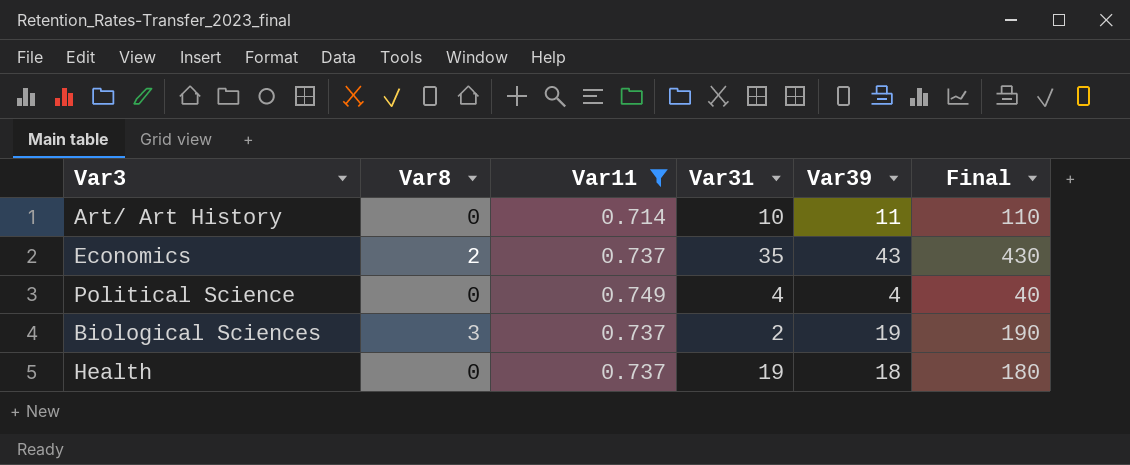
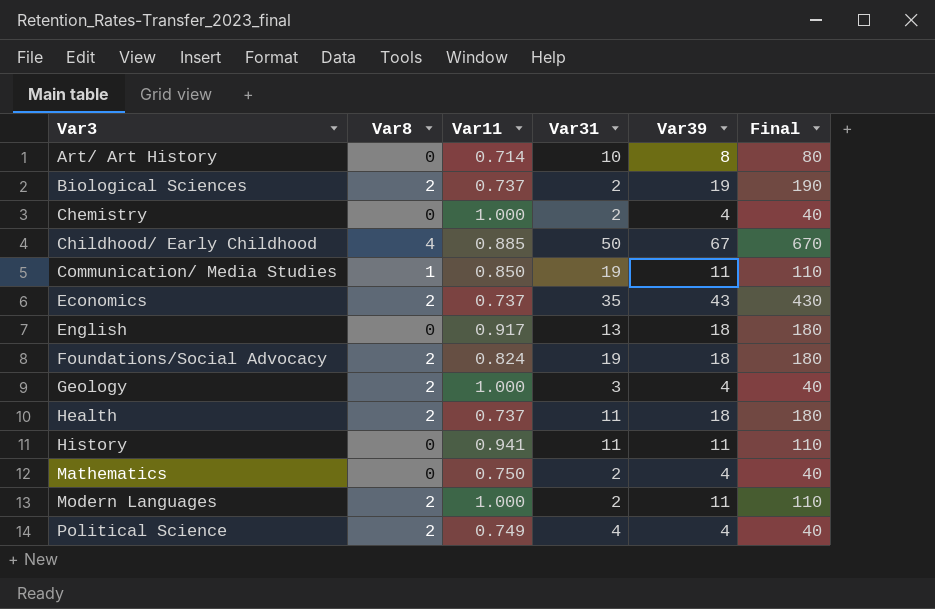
filter: Var11 <= 0.749 -> none
row order: none -> Var3 ascending
Art/ Art History | Var39: 11 -> 8
Art/ Art History | Final: 110 -> 80
Biological Sciences | Var8: 3 -> 2
Health | Var8: 0 -> 2
Health | Var31: 19 -> 11
Political Science | Var8: 0 -> 2

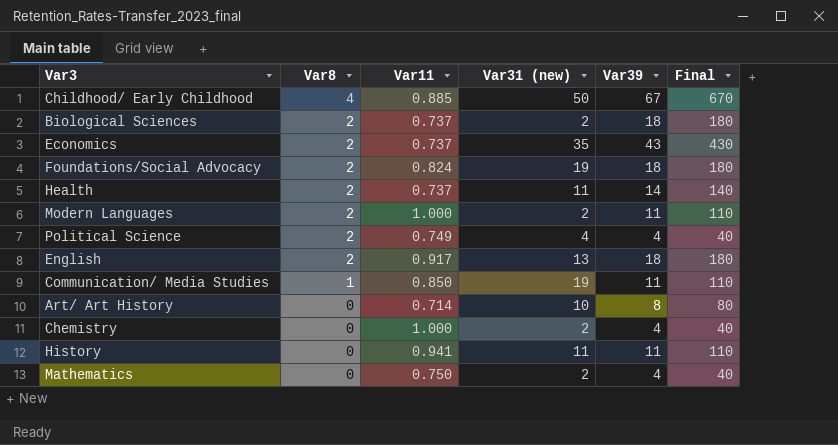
row order: Var3 ascending -> Var8 descending
column name: Var31 -> Var31 (new)
row Geology: 2 | 1.000 | 3 | 4 | 40 -> none
Biological Sciences | Var39: 19 -> 18
Biological Sciences | Final: 190 -> 180
Health | Var39: 18 -> 14
Health | Final: 180 -> 140
English | Var8: 0 -> 2

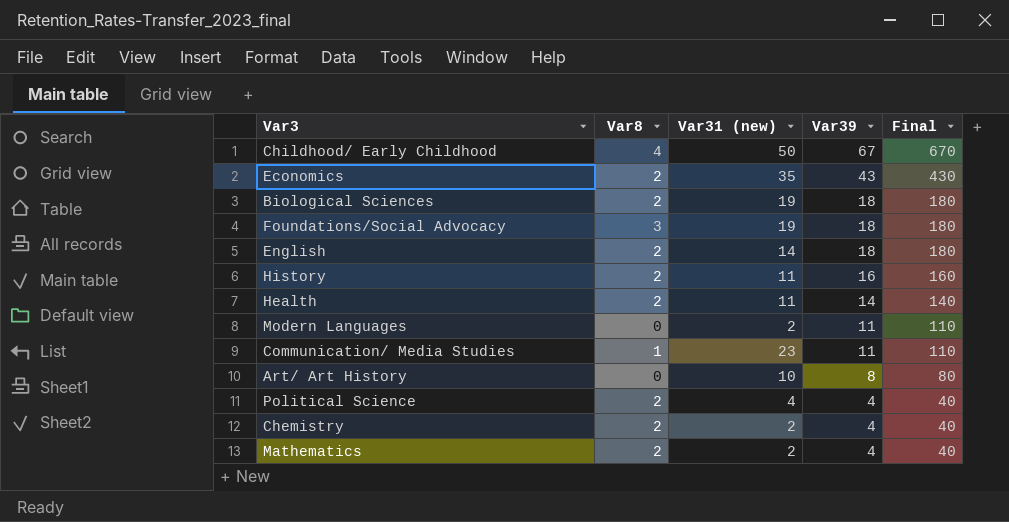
row order: Var8 descending -> Var39 descending
column Var11 | position: 3 -> none
Biological Sciences | Var31 (new): 2 -> 19
Foundations/Social Advocacy | Var8: 2 -> 3
English | Var31 (new): 13 -> 14
History | Var8: 0 -> 2
History | Var39: 11 -> 16
History | Final: 110 -> 160
Modern Languages | Var8: 2 -> 0
Communication/ Media Studies | Var31 (new): 19 -> 23
Chemistry | Var8: 0 -> 2
Mathematics | Var8: 0 -> 2

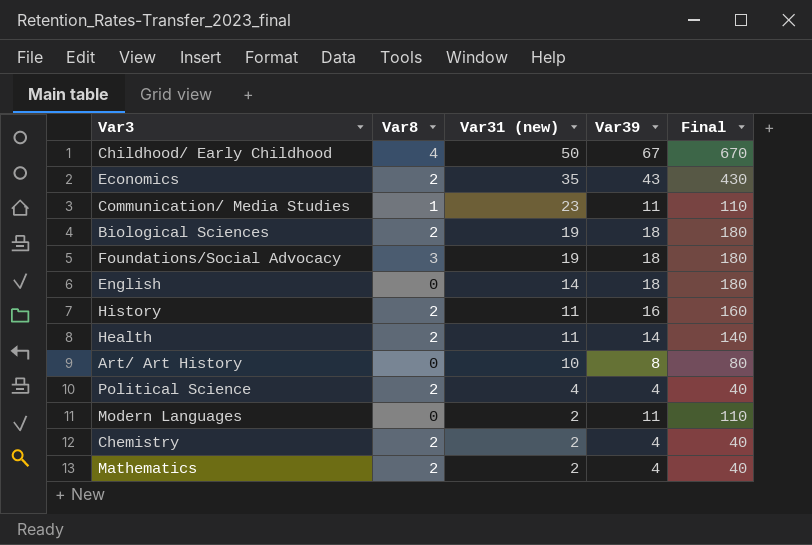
row order: Var39 descending -> Var31 (new) descending
English | Var8: 2 -> 0

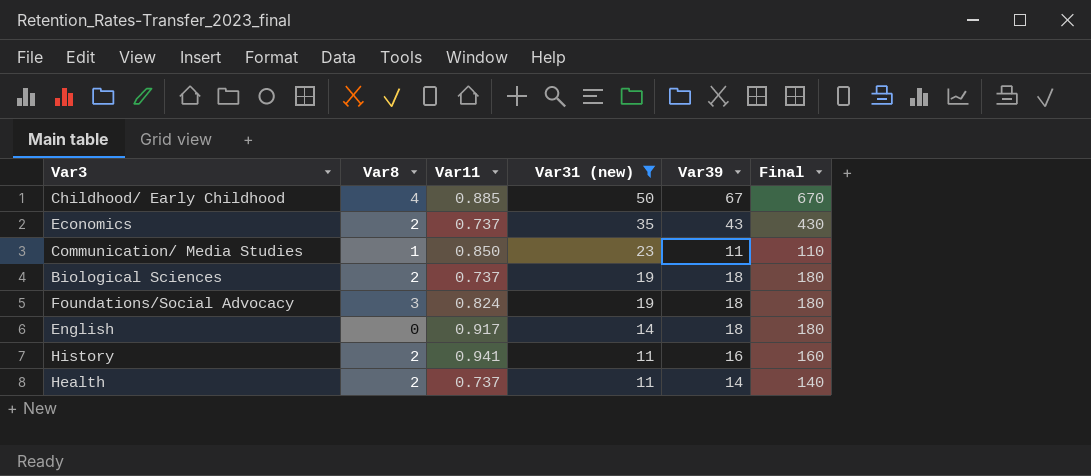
filter: none -> Var31 (new) >= 11
column Var11 | position: none -> 3

